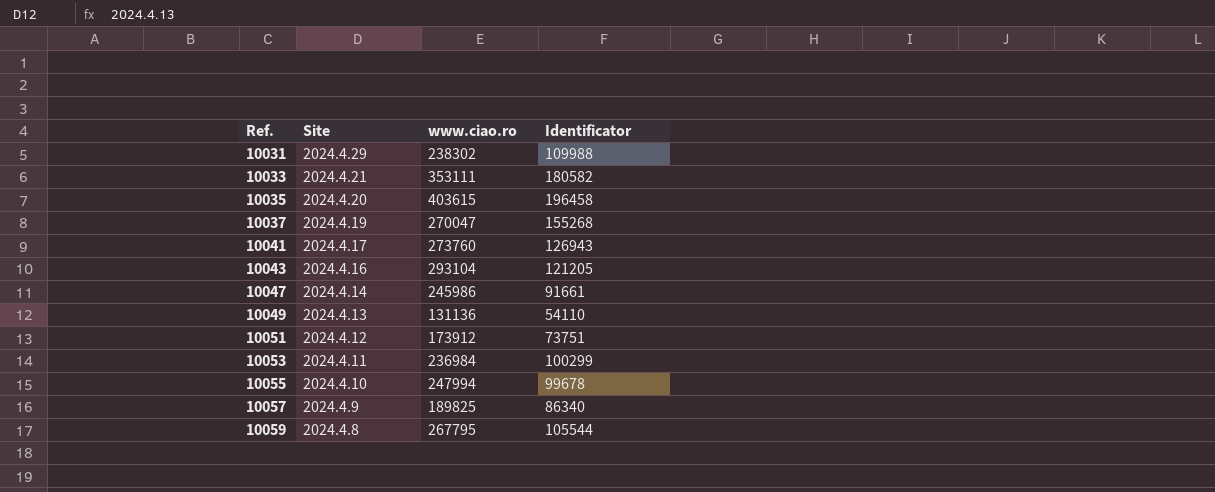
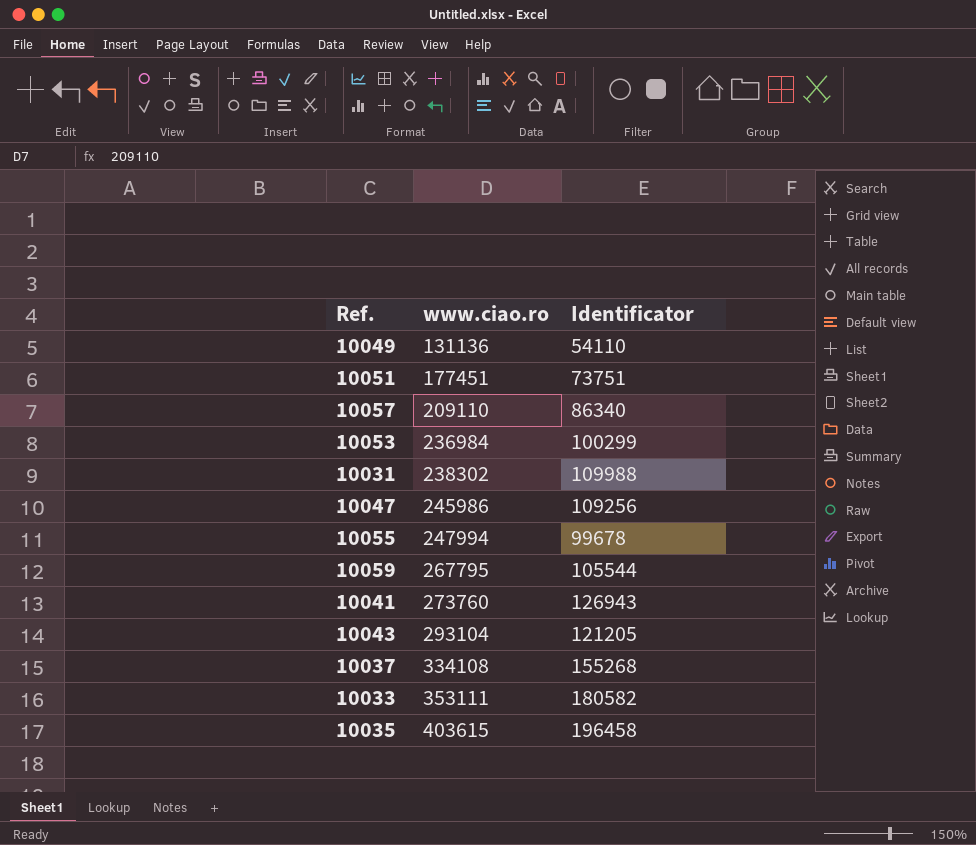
row order: Ref. ascending -> www.ciao.ro ascending
column Site | position: 2 -> none
10051 | www.ciao.ro: 173912 -> 177451
10057 | www.ciao.ro: 189825 -> 209110
10047 | Identificator: 91661 -> 109256
10037 | www.ciao.ro: 270047 -> 334108

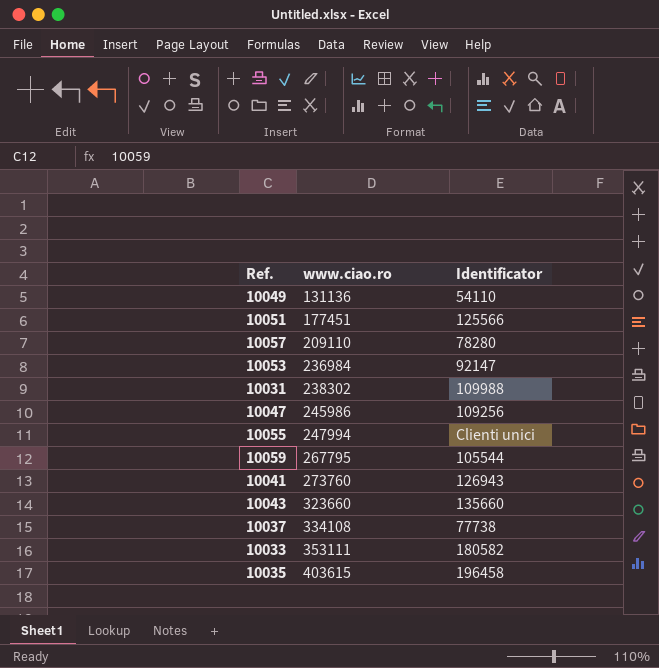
10051 | Identificator: 73751 -> 125566
10057 | Identificator: 86340 -> 78280
10053 | Identificator: 100299 -> 92147
10055 | Identificator: 99678 -> Clienti unici
10043 | www.ciao.ro: 293104 -> 323660
10043 | Identificator: 121205 -> 135660
10037 | Identificator: 155268 -> 77738

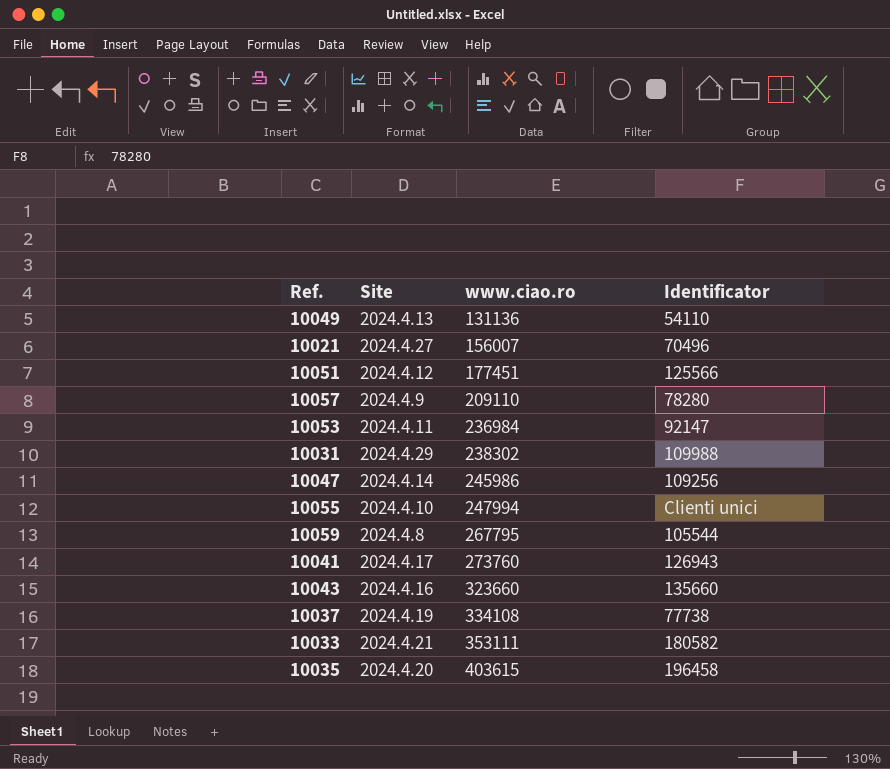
column Site | position: none -> 2
row 10021: none -> 2024.4.27 | 156007 | 70496

